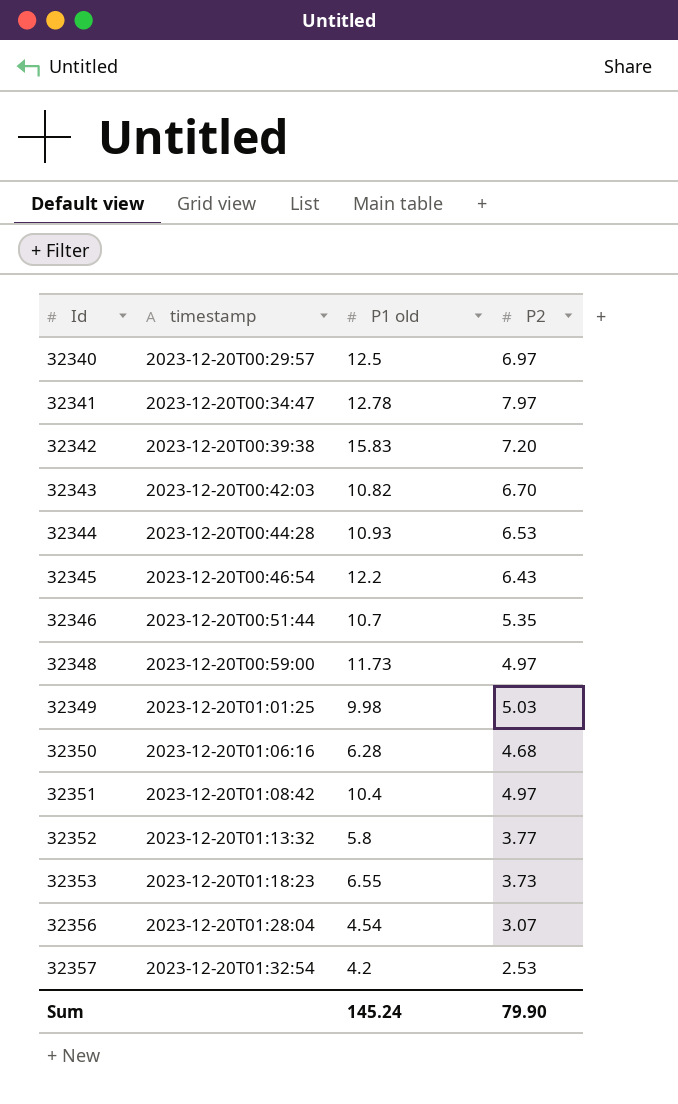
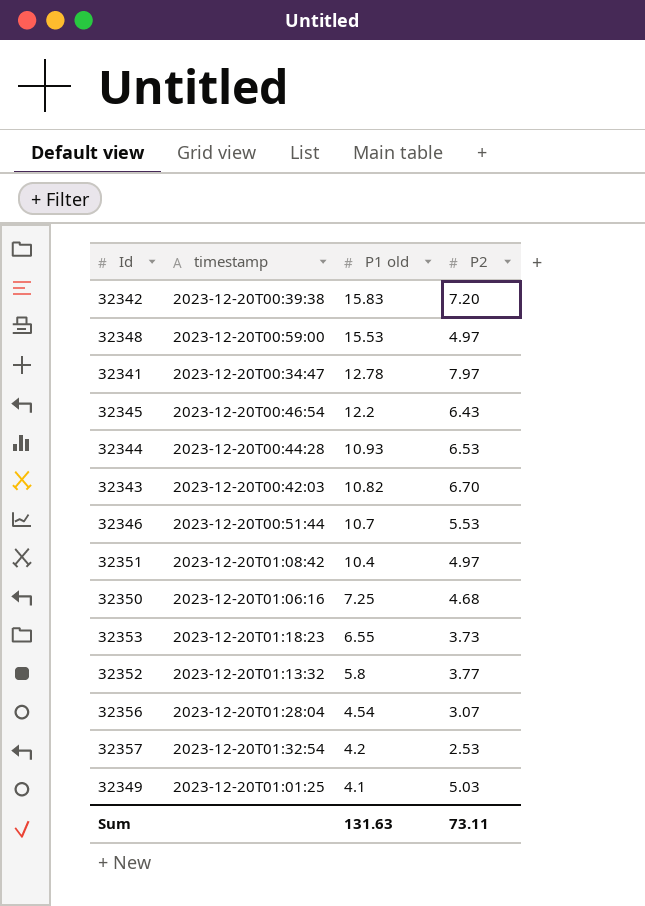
row order: Id ascending -> P1 old descending
row 32340: 2023-12-20T00:29:57 | 12.5 | 6.97 -> none
32348 | P1 old: 11.73 -> 15.53
32346 | P2: 5.35 -> 5.53
32350 | P1 old: 6.28 -> 7.25
32349 | P1 old: 9.98 -> 4.1
Sum | P1 old: 145.24 -> 131.63
Sum | P2: 79.90 -> 73.11

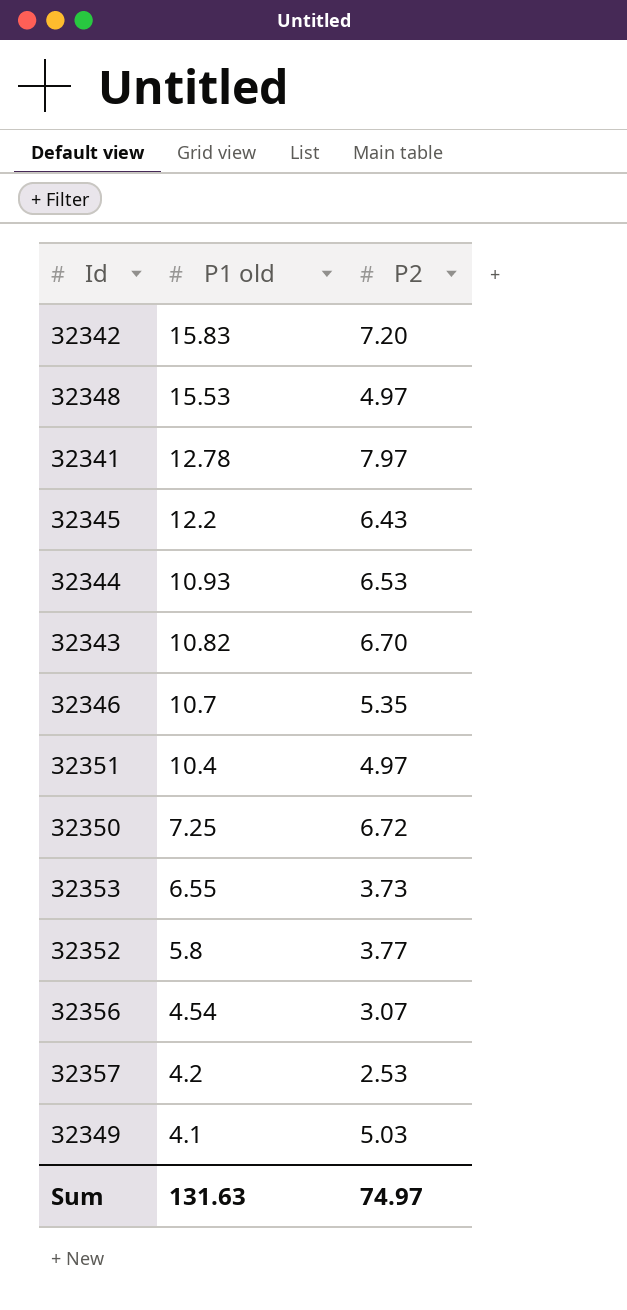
column timestamp | position: 2 -> none
32346 | P2: 5.53 -> 5.35
32350 | P2: 4.68 -> 6.72
Sum | P2: 73.11 -> 74.97

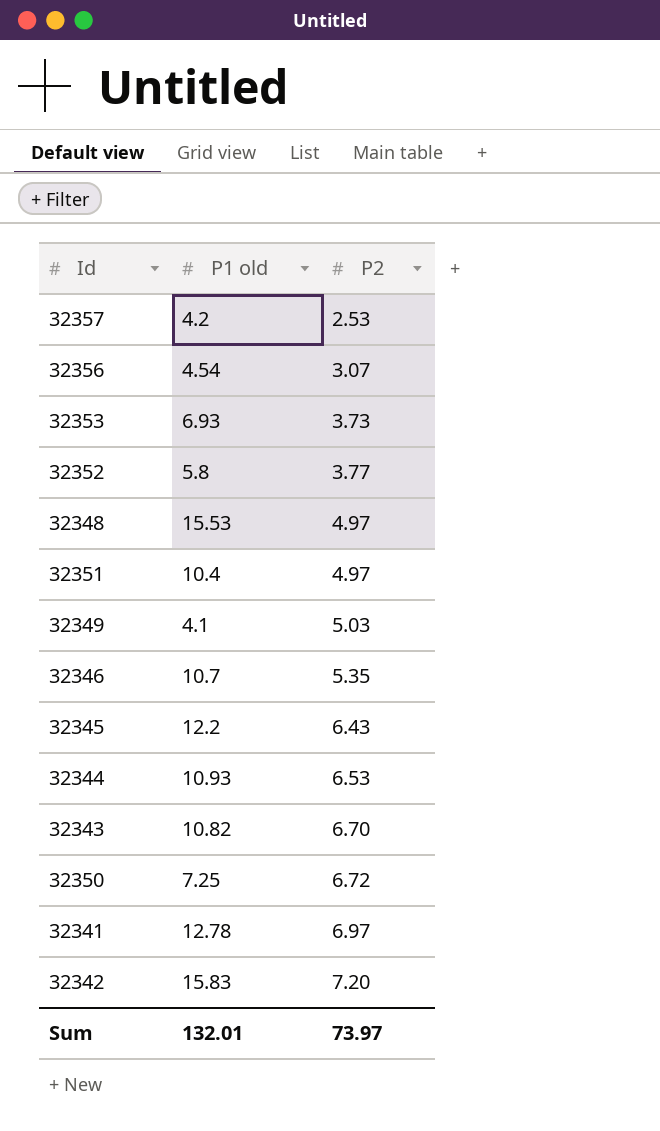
row order: P1 old descending -> P2 ascending
32353 | P1 old: 6.55 -> 6.93
32341 | P2: 7.97 -> 6.97
Sum | P1 old: 131.63 -> 132.01
Sum | P2: 74.97 -> 73.97

